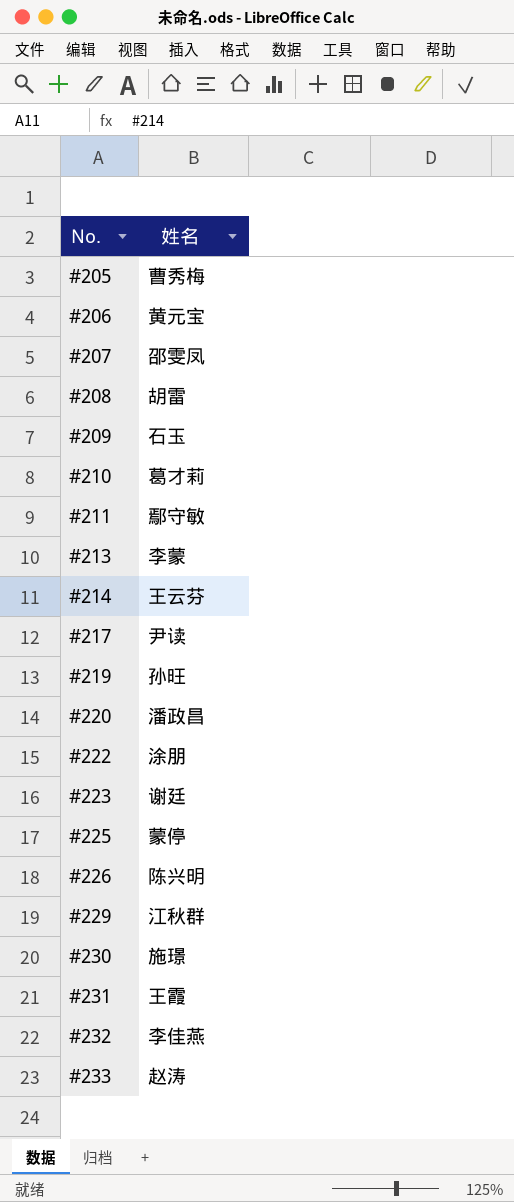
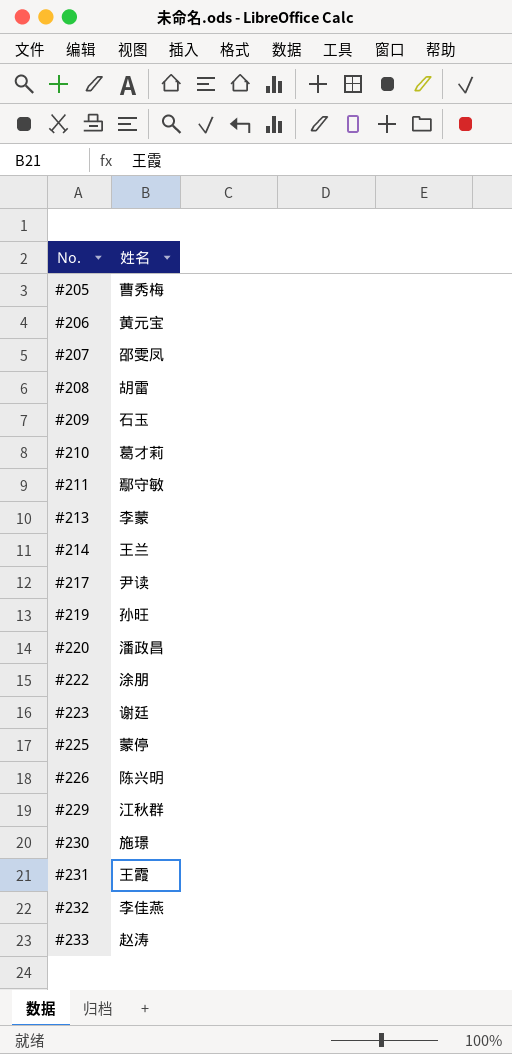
#214 | 姓名: 王云芬 -> 王兰

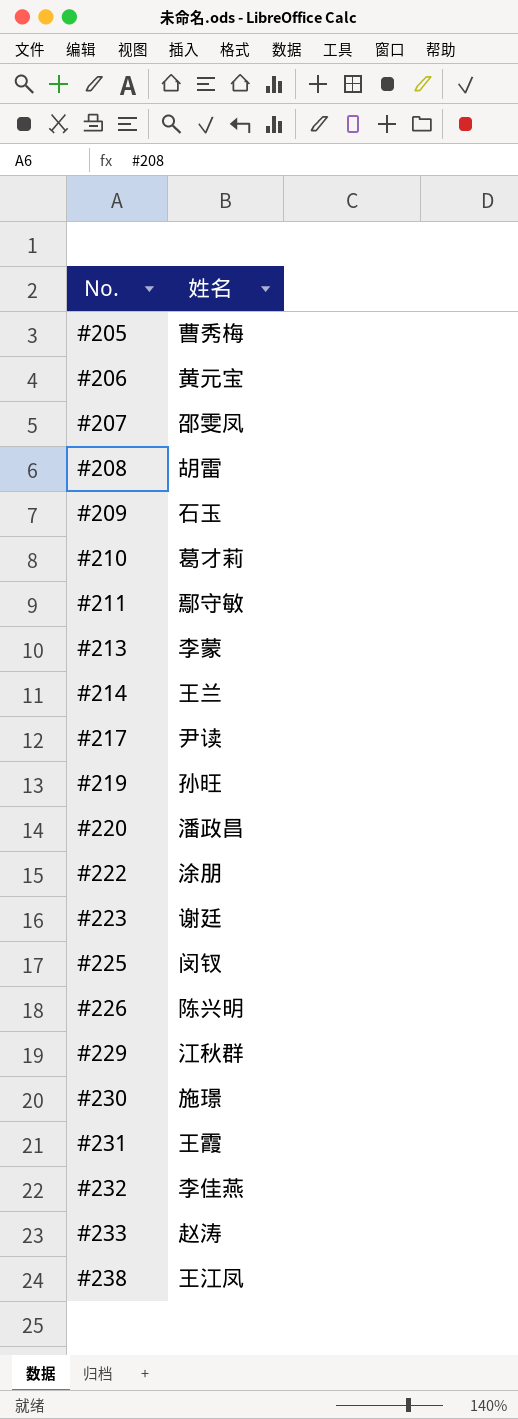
#225 | 姓名: 蒙停 -> 闵钗
row #238: none -> 王江凤

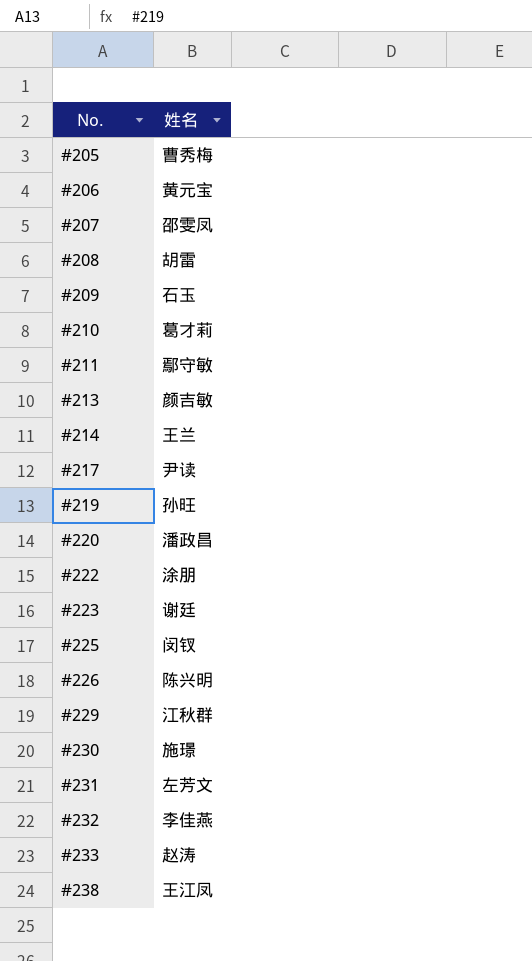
#213 | 姓名: 李蒙 -> 颜吉敏
#231 | 姓名: 王霞 -> 左芳文

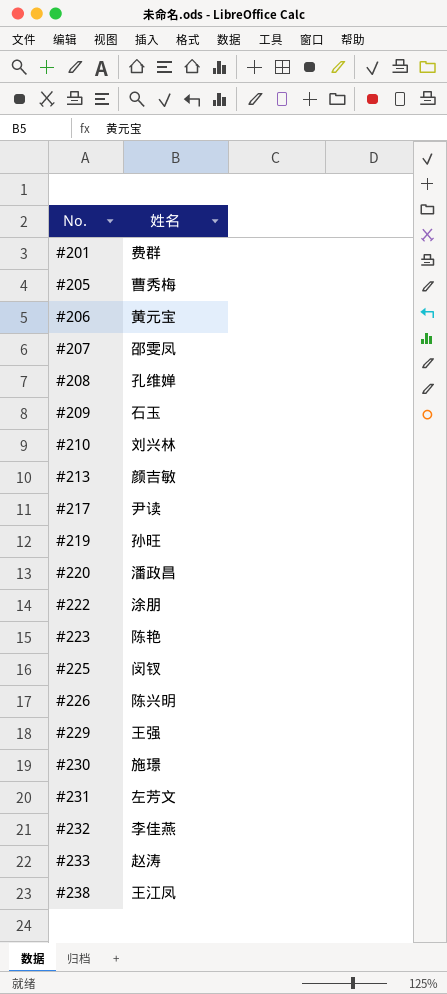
row #211: 鄢守敏 -> none
row #214: 王兰 -> none
row #201: none -> 费群
#208 | 姓名: 胡雷 -> 孔维婵
#210 | 姓名: 葛才莉 -> 刘兴林
#223 | 姓名: 谢廷 -> 陈艳
#229 | 姓名: 江秋群 -> 王强

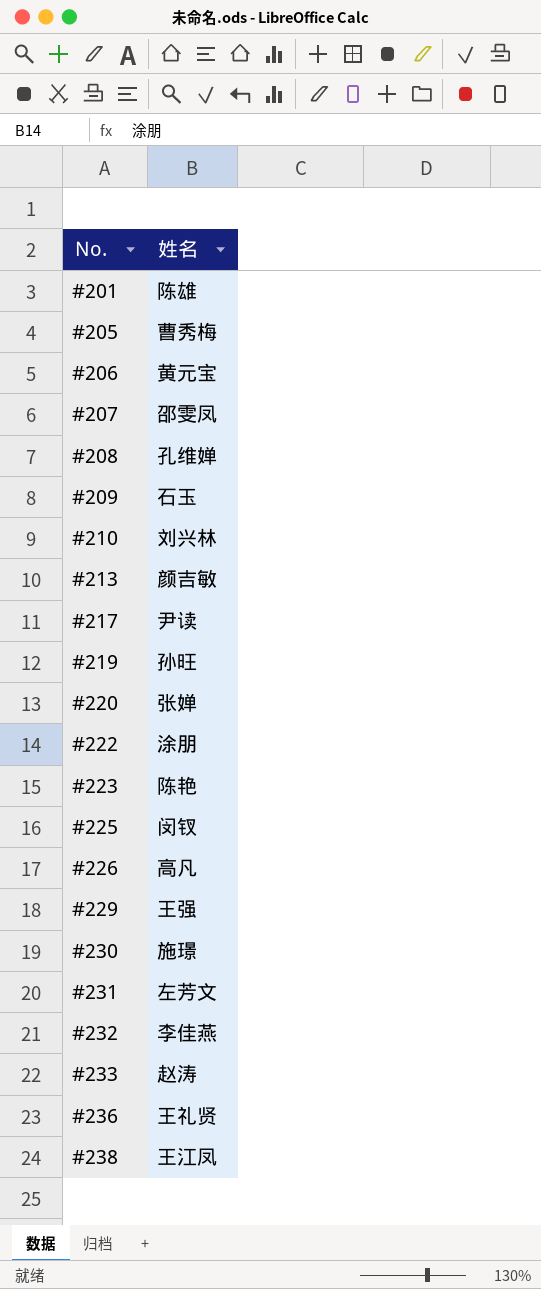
#201 | 姓名: 费群 -> 陈雄
#220 | 姓名: 潘政昌 -> 张婵
#226 | 姓名: 陈兴明 -> 高凡
row #236: none -> 王礼贤

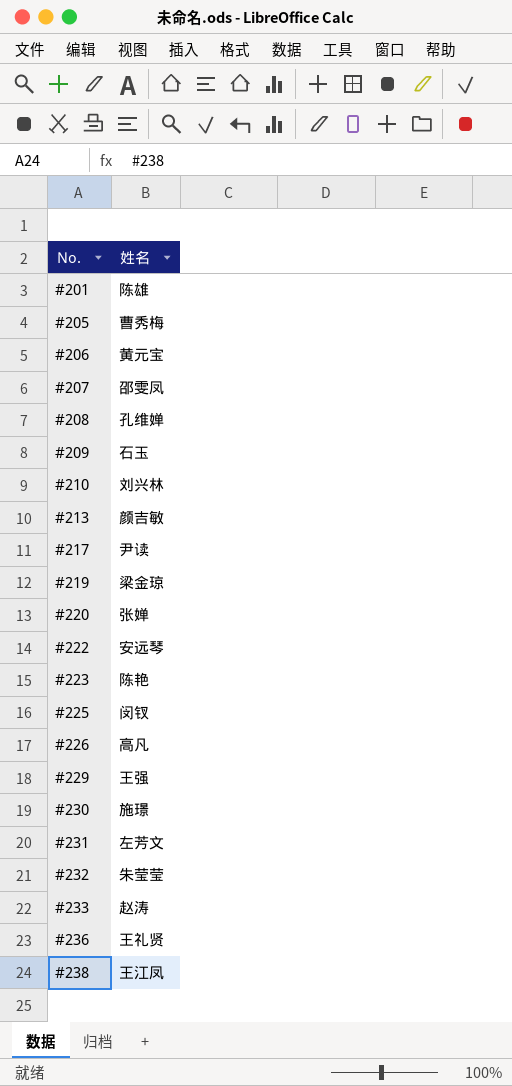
#219 | 姓名: 孙旺 -> 梁金琼
#222 | 姓名: 涂朋 -> 安远琴
#232 | 姓名: 李佳燕 -> 朱莹莹

